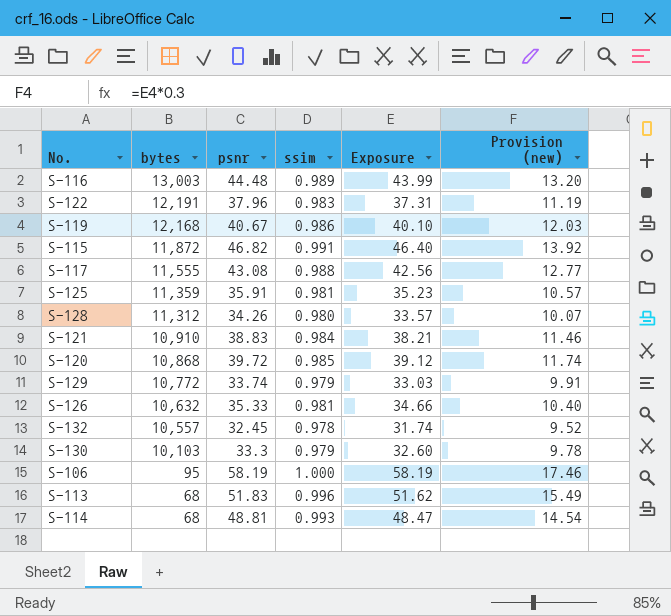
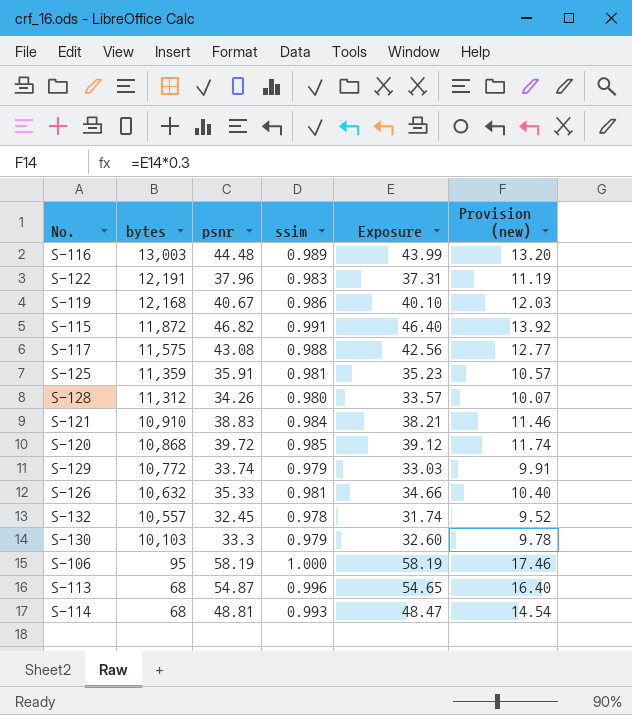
S-117 | bytes: 11,555 -> 11,575
S-113 | psnr: 51.83 -> 54.87
S-113 | Exposure: 51.62 -> 54.65
S-113 | Provision (new): 15.49 -> 16.40

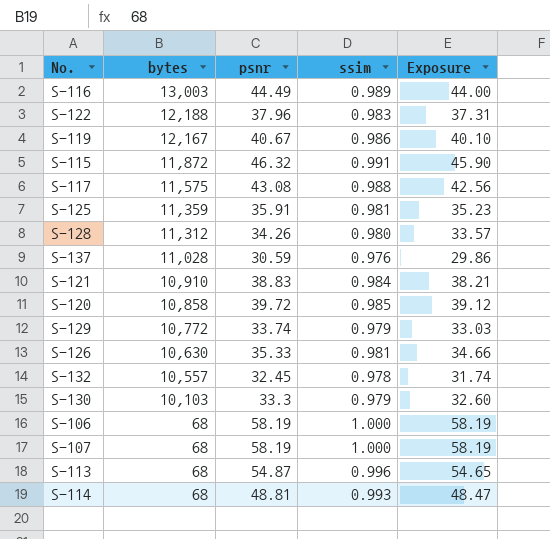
column Provision (new) | formula: [Exposure] * 0.3 -> none
S-116 | psnr: 44.48 -> 44.49
S-116 | Exposure: 43.99 -> 44.00
S-122 | bytes: 12,191 -> 12,188
S-119 | bytes: 12,168 -> 12,167
S-115 | psnr: 46.82 -> 46.32
S-115 | Exposure: 46.40 -> 45.90
row S-137: none -> 11,028 | 30.59 | 0.976 | 29.86
S-120 | bytes: 10,868 -> 10,858
S-126 | bytes: 10,632 -> 10,630
S-106 | bytes: 95 -> 68
row S-107: none -> 68 | 58.19 | 1.000 | 58.19

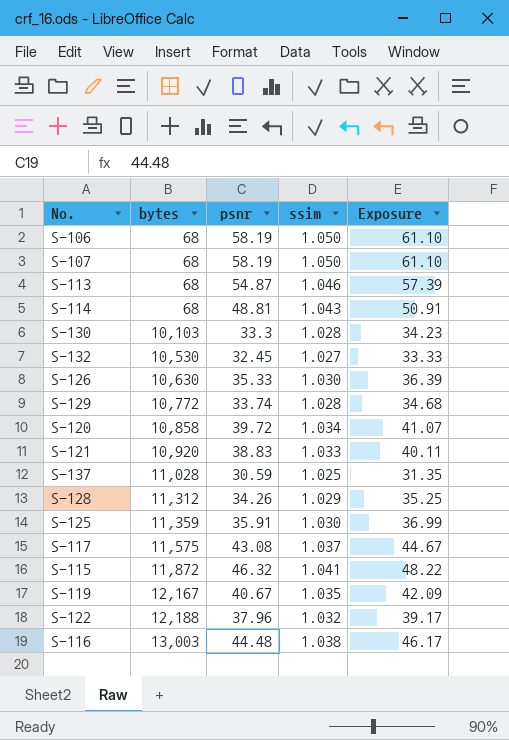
row order: bytes descending -> bytes ascending
S-106 | ssim: 1.000 -> 1.050
S-106 | Exposure: 58.19 -> 61.10
S-107 | ssim: 1.000 -> 1.050
S-107 | Exposure: 58.19 -> 61.10
S-113 | ssim: 0.996 -> 1.046
S-113 | Exposure: 54.65 -> 57.39
S-114 | ssim: 0.993 -> 1.043
S-114 | Exposure: 48.47 -> 50.91
S-130 | ssim: 0.979 -> 1.028
S-130 | Exposure: 32.60 -> 34.23
S-132 | bytes: 10,557 -> 10,530
S-132 | ssim: 0.978 -> 1.027
S-132 | Exposure: 31.74 -> 33.33
S-126 | ssim: 0.981 -> 1.030
S-126 | Exposure: 34.66 -> 36.39
S-129 | ssim: 0.979 -> 1.028
S-129 | Exposure: 33.03 -> 34.68
S-120 | ssim: 0.985 -> 1.034
S-120 | Exposure: 39.12 -> 41.07
S-121 | bytes: 10,910 -> 10,920
S-121 | ssim: 0.984 -> 1.033
S-121 | Exposure: 38.21 -> 40.11
S-137 | ssim: 0.976 -> 1.025
S-137 | Exposure: 29.86 -> 31.35
S-128 | ssim: 0.980 -> 1.029
S-128 | Exposure: 33.57 -> 35.25
S-125 | ssim: 0.981 -> 1.030
S-125 | Exposure: 35.23 -> 36.99
S-117 | ssim: 0.988 -> 1.037
S-117 | Exposure: 42.56 -> 44.67
S-115 | ssim: 0.991 -> 1.041
S-115 | Exposure: 45.90 -> 48.22
S-119 | ssim: 0.986 -> 1.035
S-119 | Exposure: 40.10 -> 42.09
S-122 | ssim: 0.983 -> 1.032
S-122 | Exposure: 37.31 -> 39.17
S-116 | psnr: 44.49 -> 44.48
S-116 | ssim: 0.989 -> 1.038
S-116 | Exposure: 44.00 -> 46.17

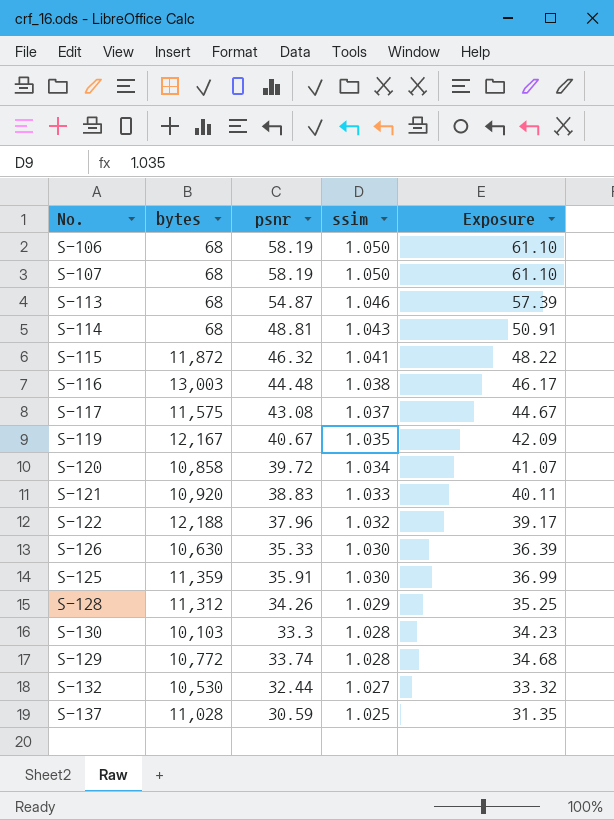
row order: bytes ascending -> ssim descending
S-132 | psnr: 32.45 -> 32.44
S-132 | Exposure: 33.33 -> 33.32

